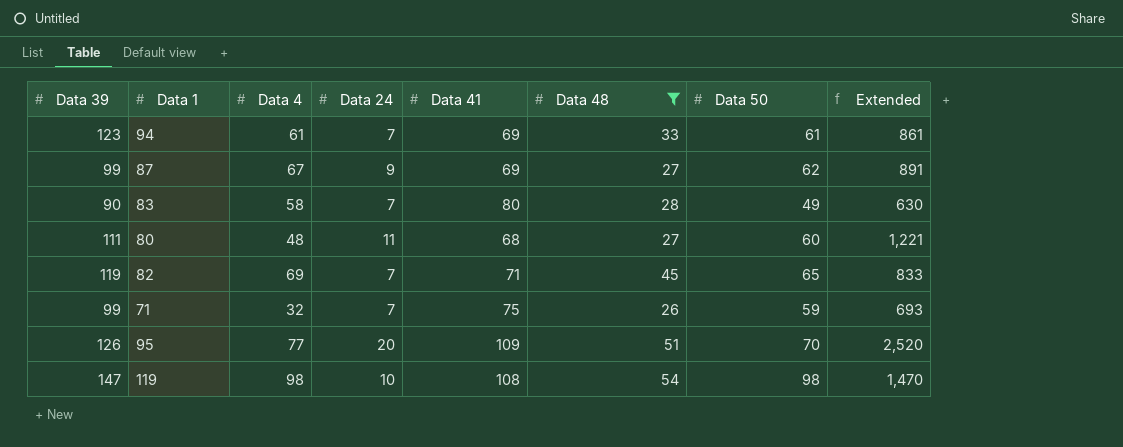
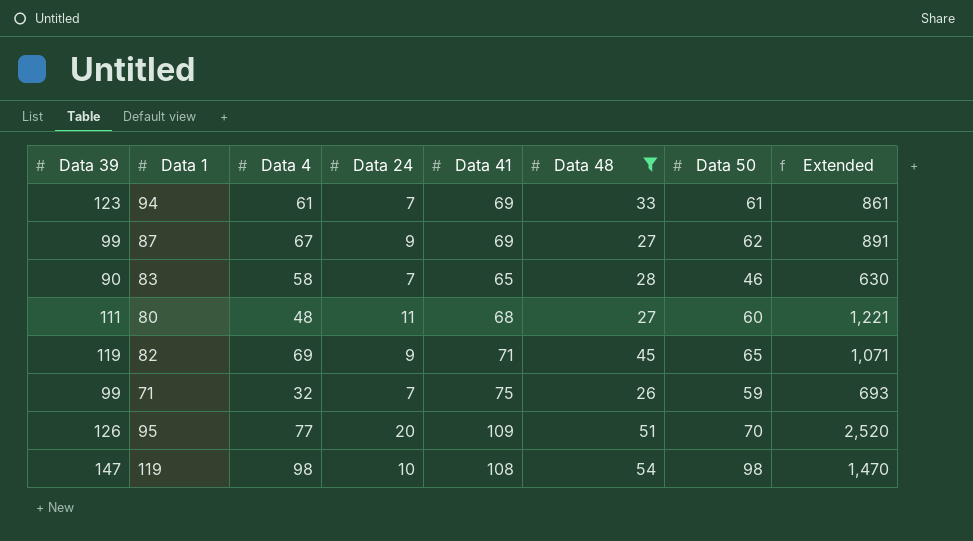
83 | Data 41: 80 -> 65
83 | Data 50: 49 -> 46
82 | Data 24: 7 -> 9
82 | Extended: 833 -> 1,071

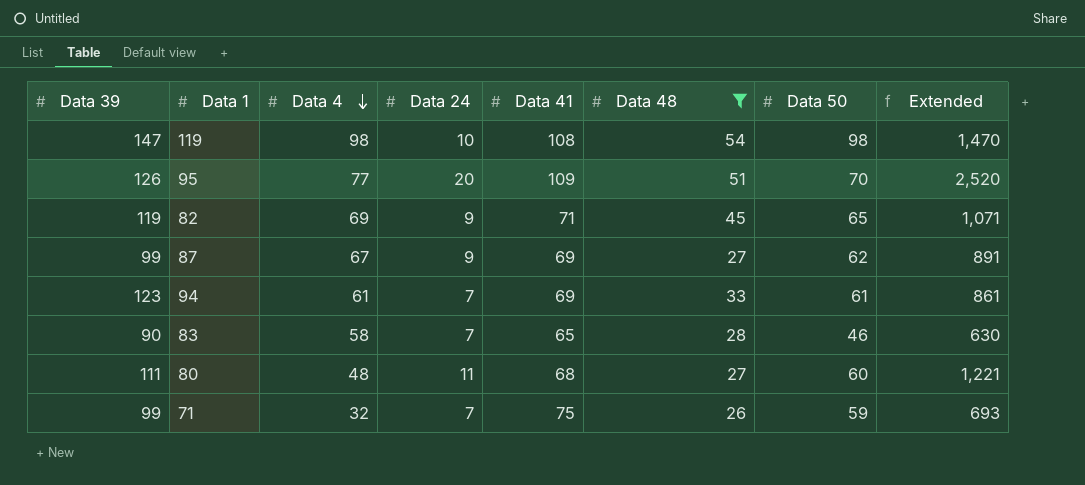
row order: none -> Data 4 descending

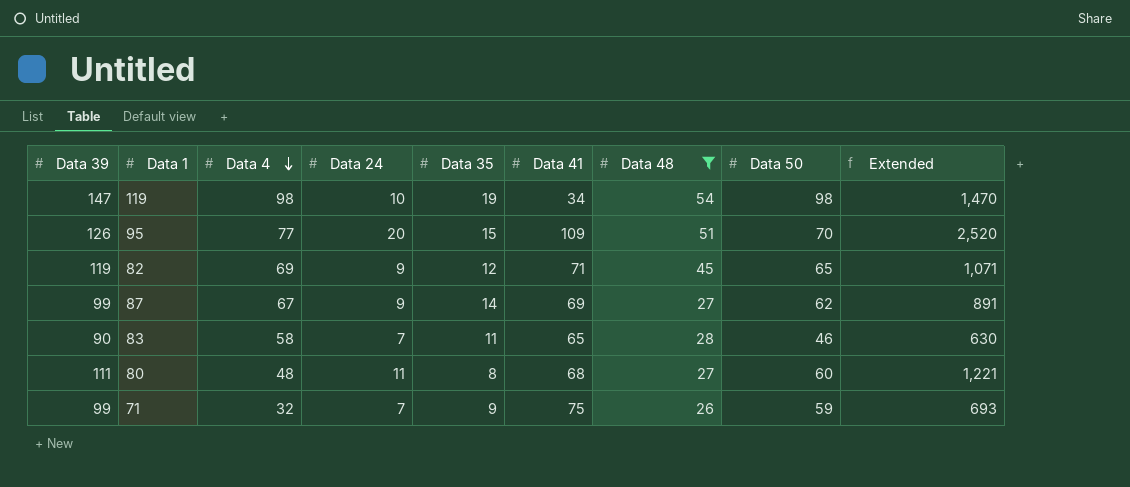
column Data 35 | position: none -> 5
row 94: 123 | 61 | 7 | 69 | 33 | 61 | 861 -> none
119 | Data 41: 108 -> 34

